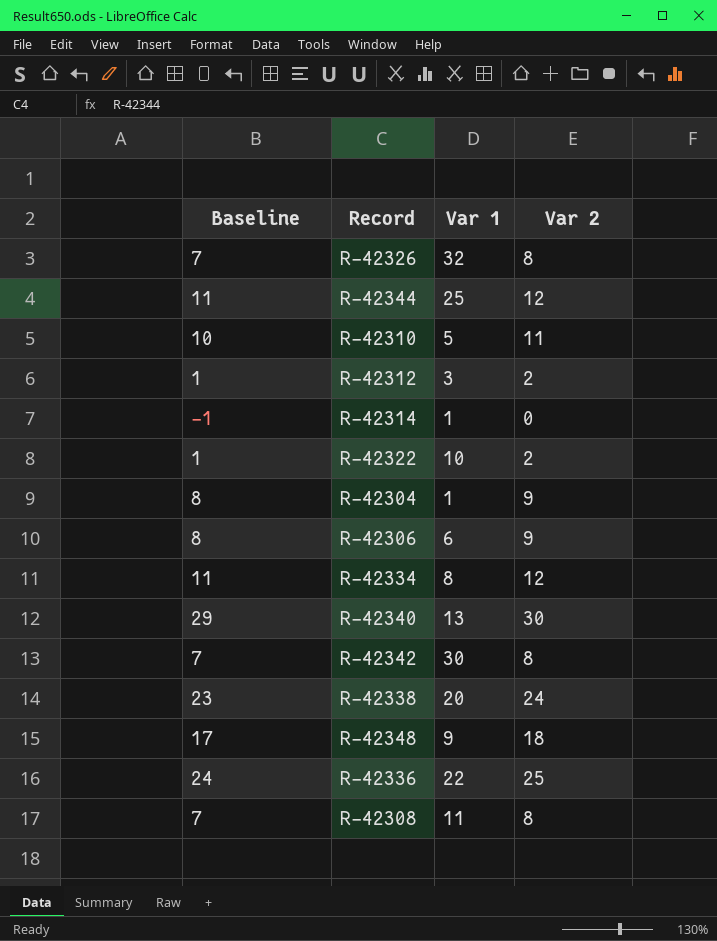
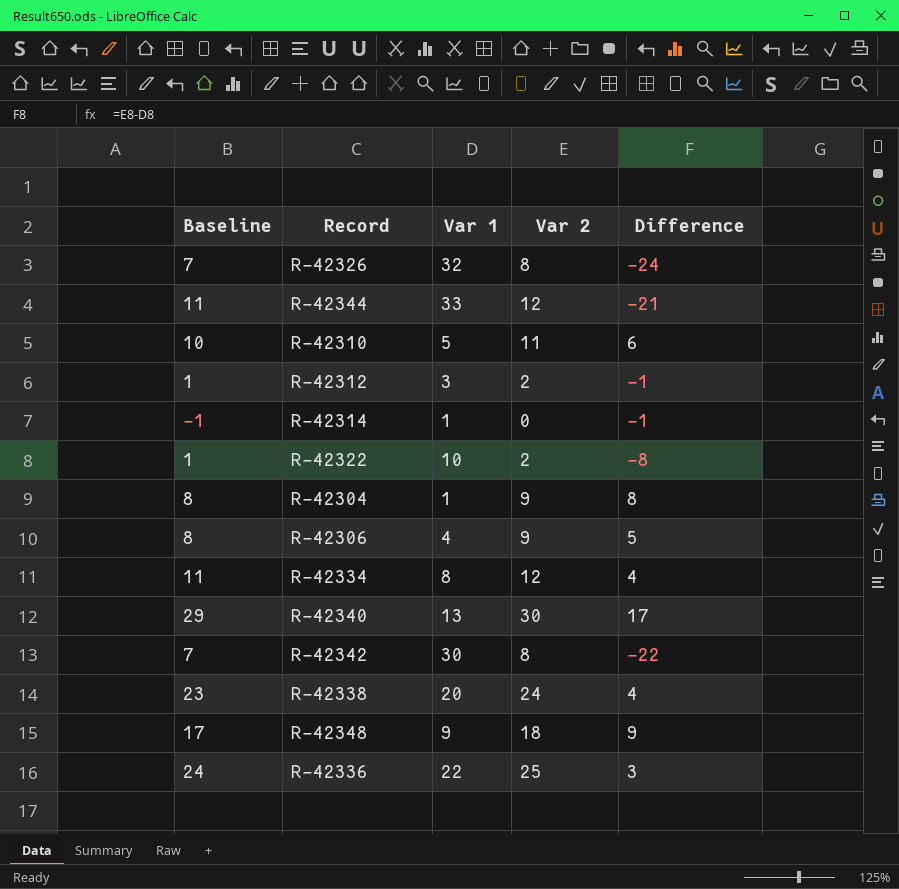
column Difference | formula: none -> [Var 2] - [Var 1]
row R-42308: 7 | 11 | 8 -> none
R-42344 | Var 1: 25 -> 33
R-42306 | Var 1: 6 -> 4

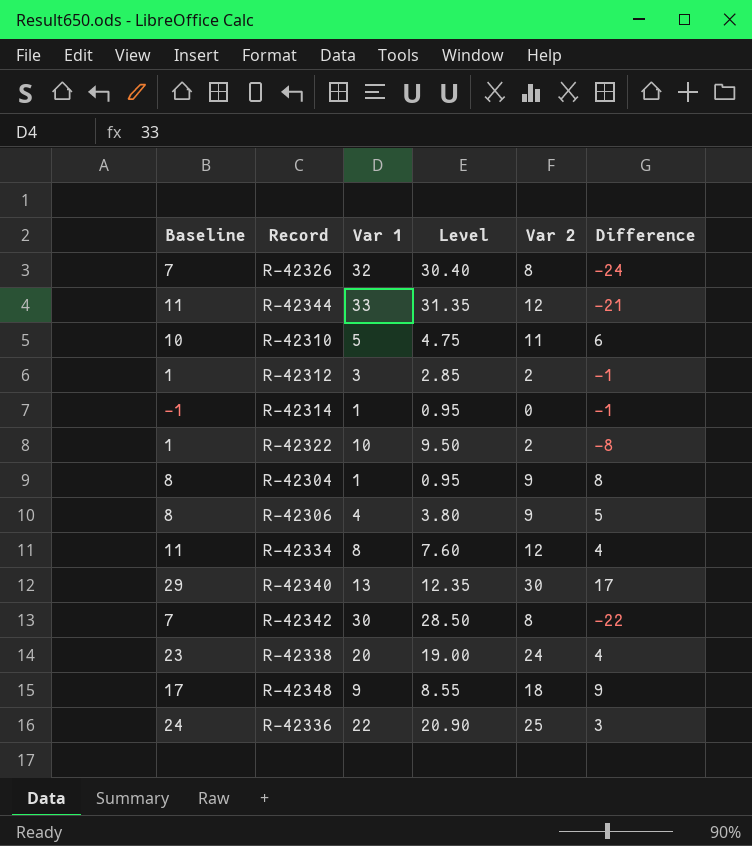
column Level | formula: none -> [Var 1] * 0.95

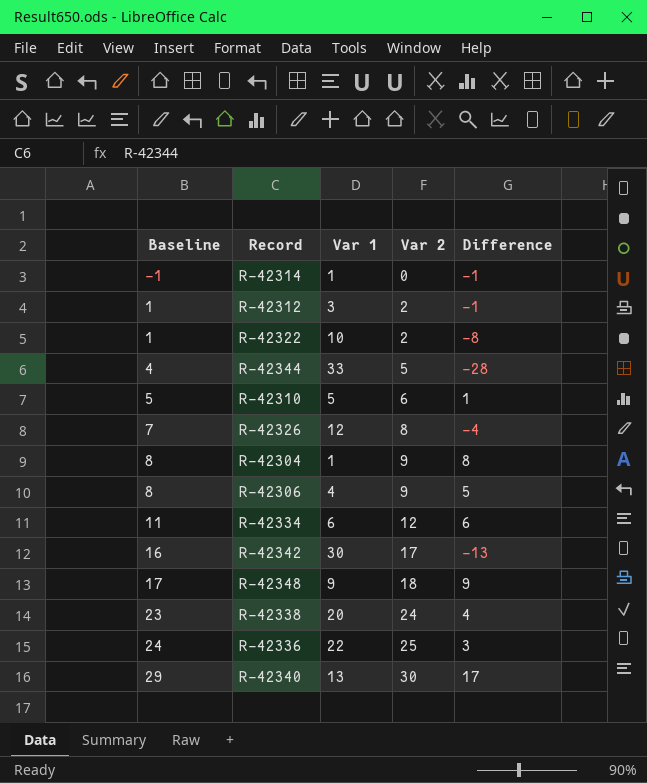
row order: none -> Baseline ascending
column Level | formula: [Var 1] * 0.95 -> none
R-42344 | Baseline: 11 -> 4
R-42344 | Var 2: 12 -> 5
R-42344 | Difference: -21 -> -28
R-42310 | Baseline: 10 -> 5
R-42310 | Var 2: 11 -> 6
R-42310 | Difference: 6 -> 1
R-42326 | Var 1: 32 -> 12
R-42326 | Difference: -24 -> -4
R-42334 | Var 1: 8 -> 6
R-42334 | Difference: 4 -> 6
R-42342 | Baseline: 7 -> 16
R-42342 | Var 2: 8 -> 17
R-42342 | Difference: -22 -> -13

